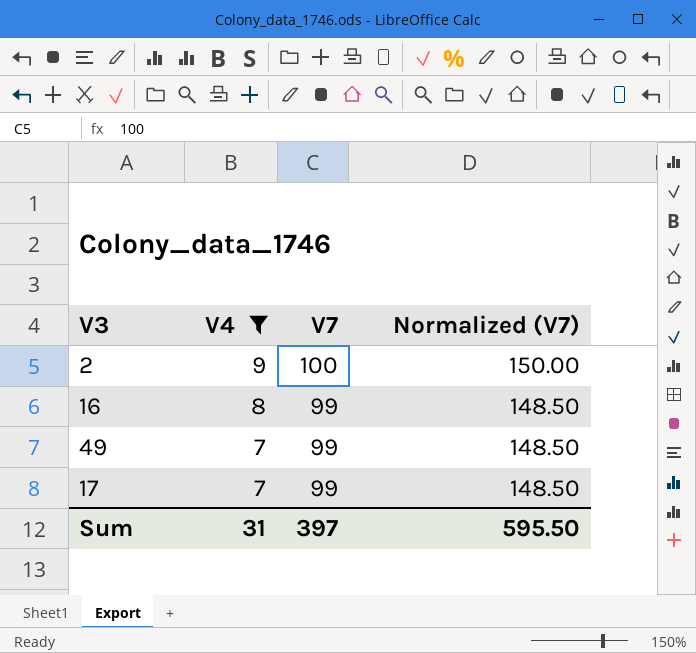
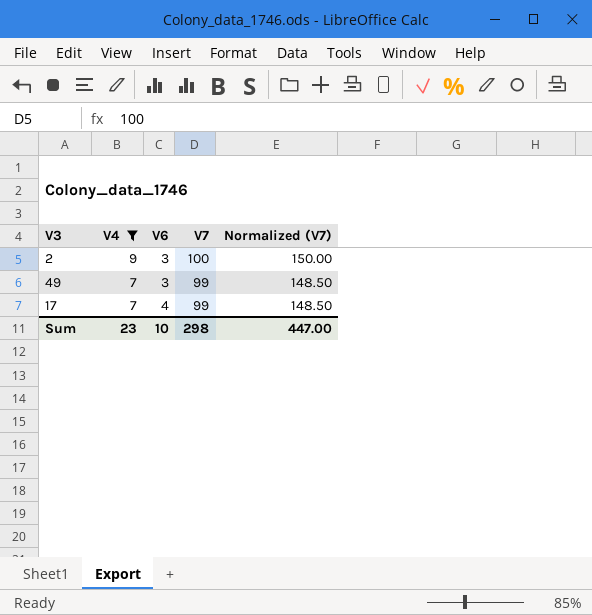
column V6 | position: none -> 3
row 16: 8 | 99 | 148.50 -> none
Sum | V4: 31 -> 23
Sum | V7: 397 -> 298
Sum | Normalized (V7): 595.50 -> 447.00

